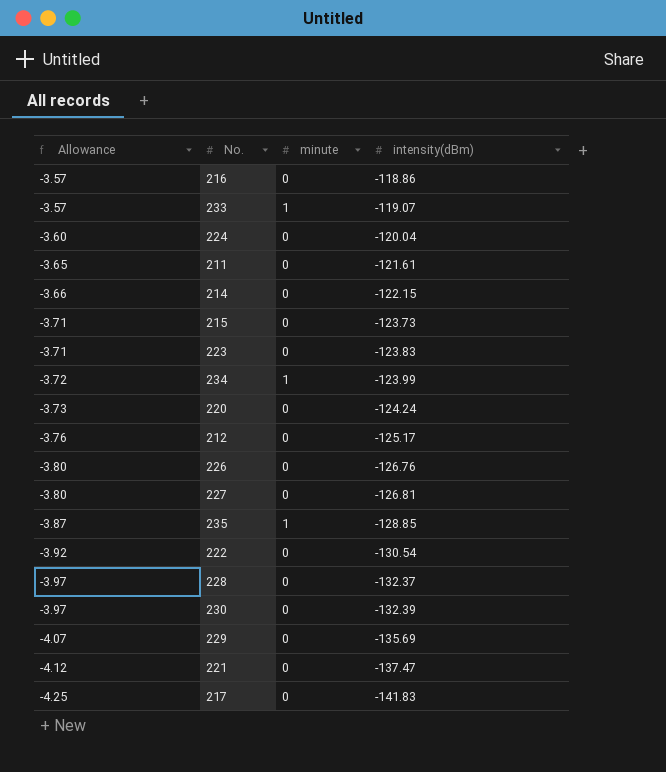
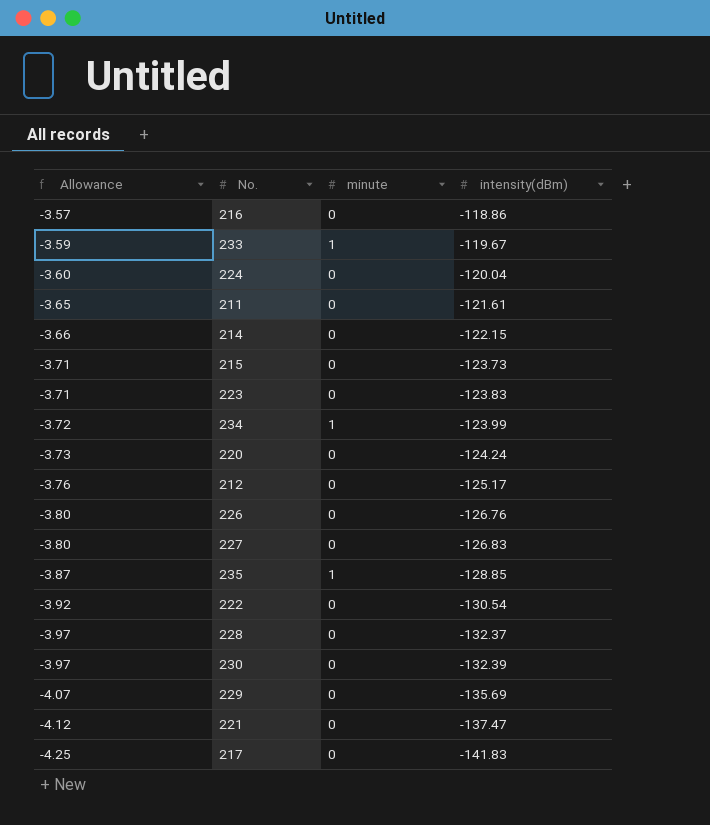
233 | Allowance: -3.57 -> -3.59
233 | intensity(dBm): -119.07 -> -119.67
227 | intensity(dBm): -126.81 -> -126.83

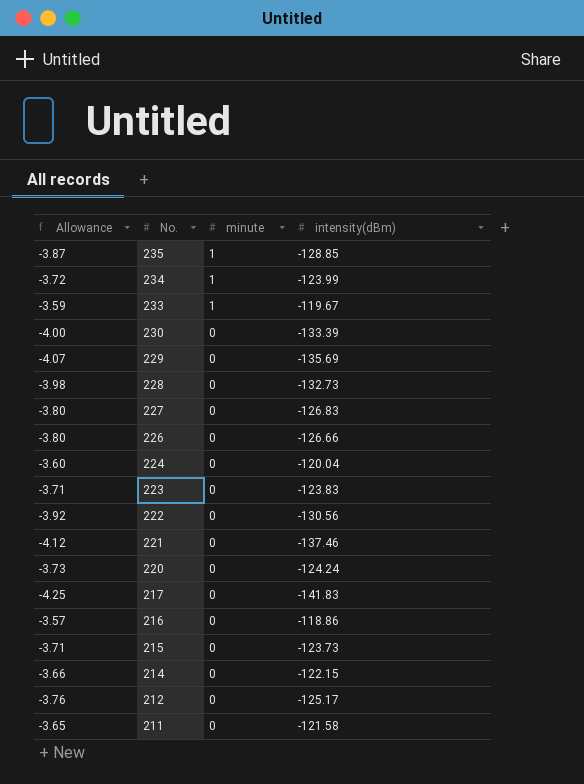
row order: Allowance descending -> No. descending
230 | Allowance: -3.97 -> -4.00
230 | intensity(dBm): -132.39 -> -133.39
228 | Allowance: -3.97 -> -3.98
228 | intensity(dBm): -132.37 -> -132.73
226 | intensity(dBm): -126.76 -> -126.66
222 | intensity(dBm): -130.54 -> -130.56
221 | intensity(dBm): -137.47 -> -137.46
211 | intensity(dBm): -121.61 -> -121.58

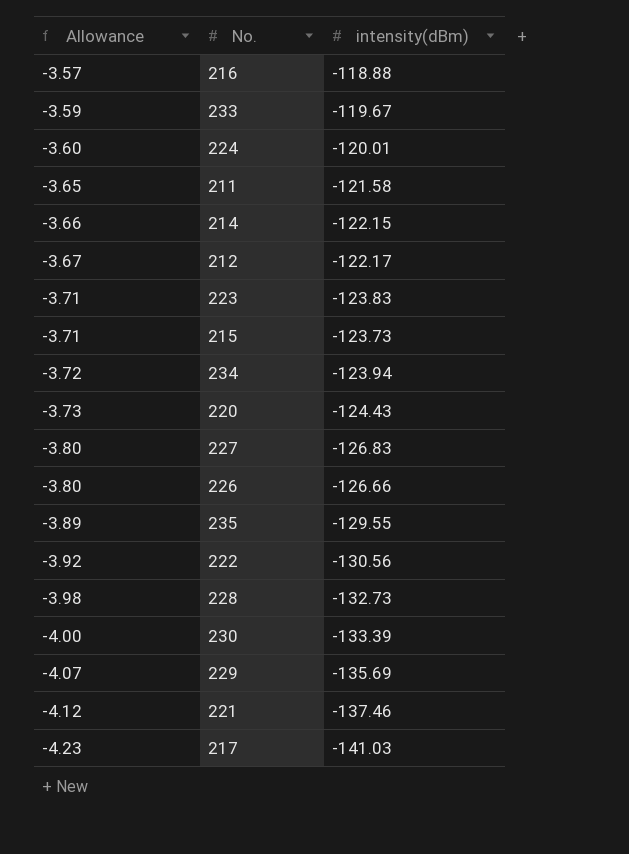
row order: No. descending -> Allowance descending
column minute | position: 3 -> none
216 | intensity(dBm): -118.86 -> -118.88
224 | intensity(dBm): -120.04 -> -120.01
212 | Allowance: -3.76 -> -3.67
212 | intensity(dBm): -125.17 -> -122.17
234 | intensity(dBm): -123.99 -> -123.94
220 | intensity(dBm): -124.24 -> -124.43
235 | Allowance: -3.87 -> -3.89
235 | intensity(dBm): -128.85 -> -129.55
217 | Allowance: -4.25 -> -4.23
217 | intensity(dBm): -141.83 -> -141.03

